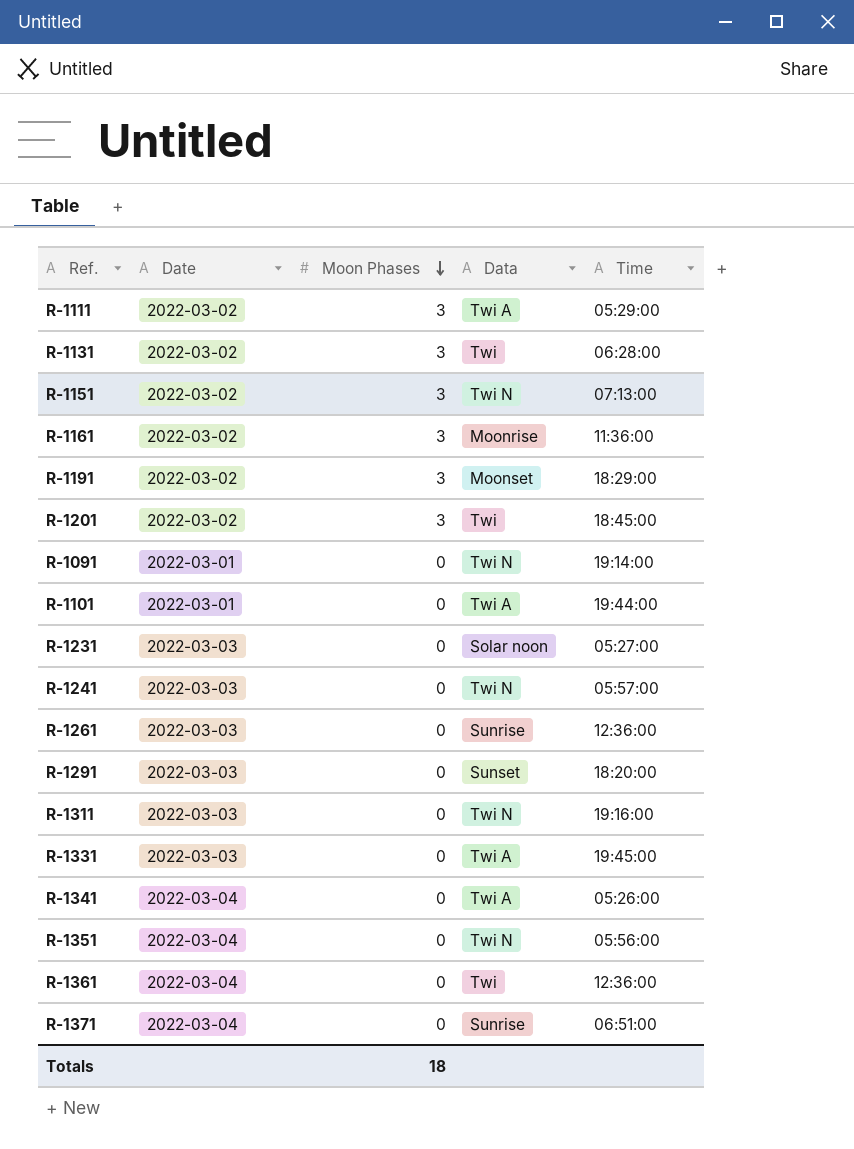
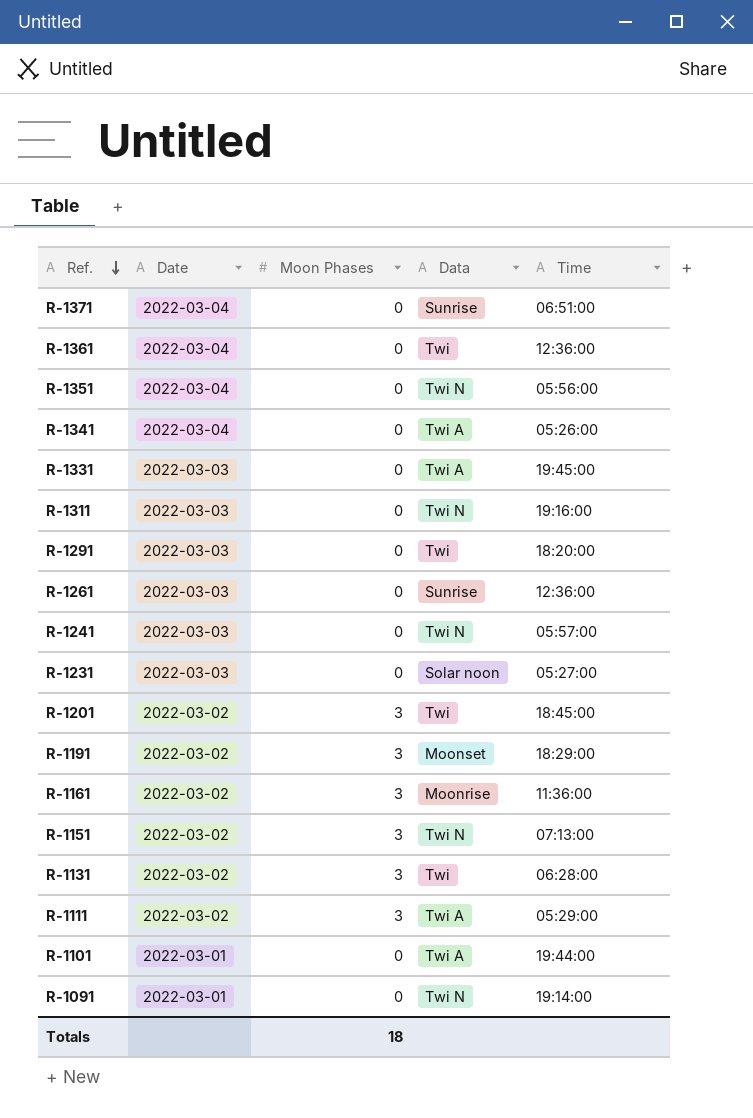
row order: Moon Phases descending -> Ref. descending
R-1291 | Data: Sunset -> Twi

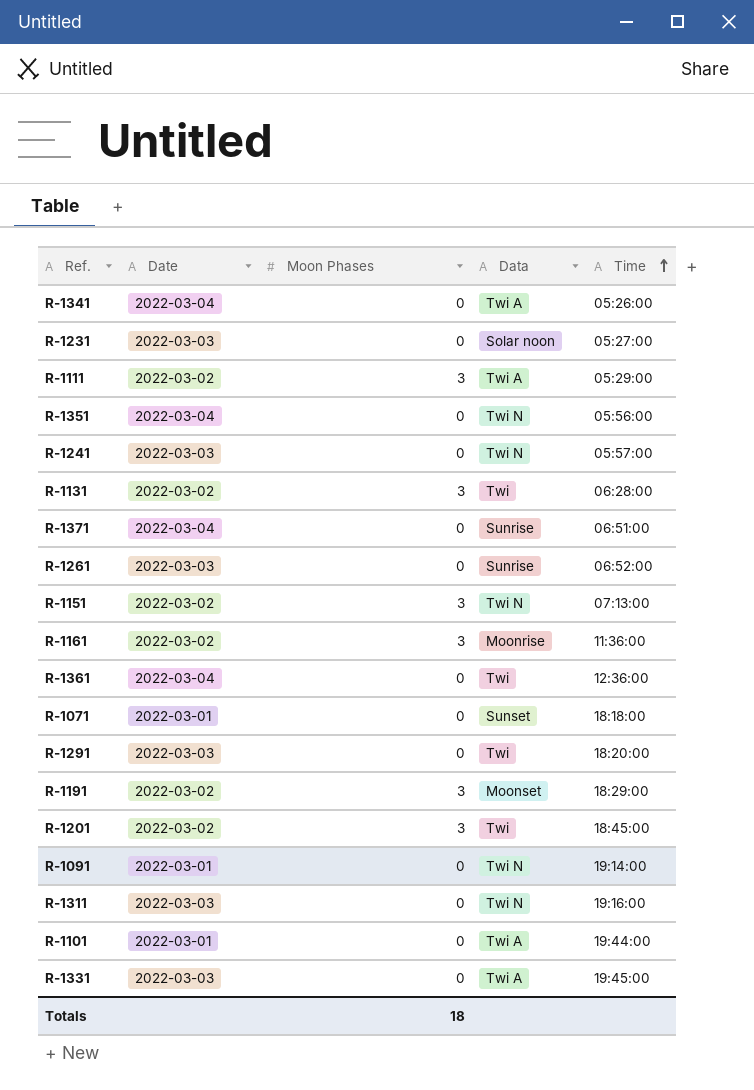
row order: Ref. descending -> Time ascending
R-1261 | Time: 12:36:00 -> 06:52:00
row R-1071: none -> 2022-03-01 | 0 | Sunset | 18:18:00

